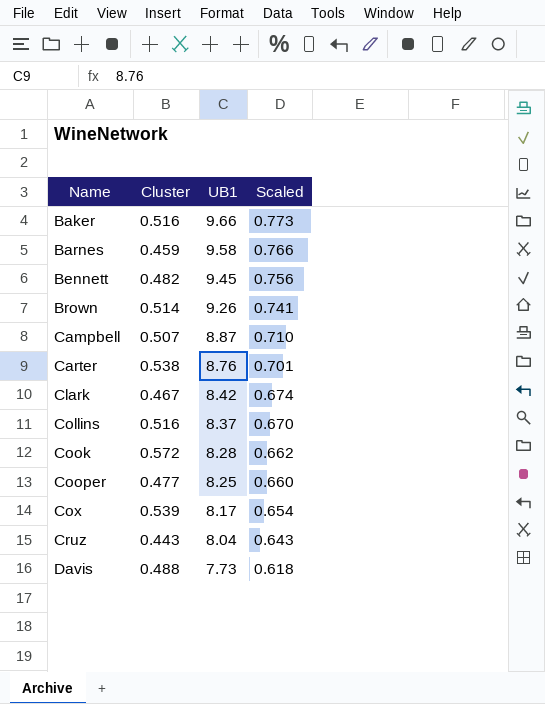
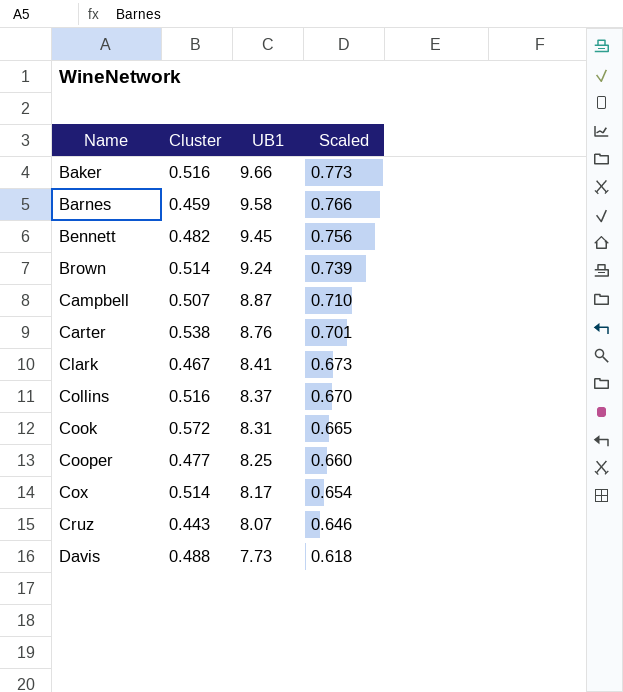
Brown | UB1: 9.26 -> 9.24
Brown | Scaled: 0.741 -> 0.739
Clark | UB1: 8.42 -> 8.41
Clark | Scaled: 0.674 -> 0.673
Cook | UB1: 8.28 -> 8.31
Cook | Scaled: 0.662 -> 0.665
Cox | Cluster: 0.539 -> 0.514
Cruz | UB1: 8.04 -> 8.07
Cruz | Scaled: 0.643 -> 0.646

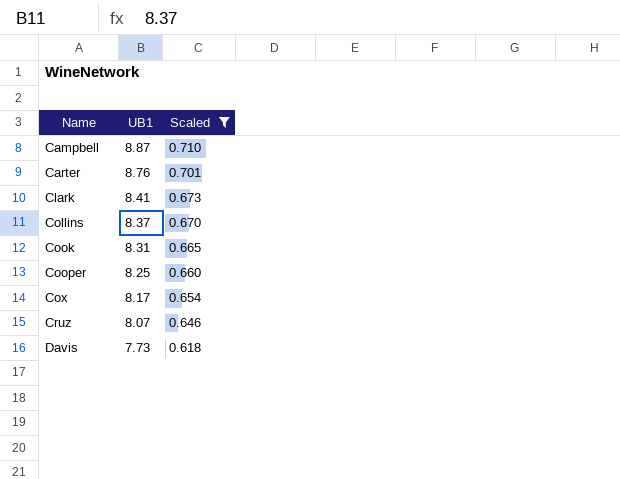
filter: none -> Scaled <= 0.710
column Cluster | position: 2 -> none

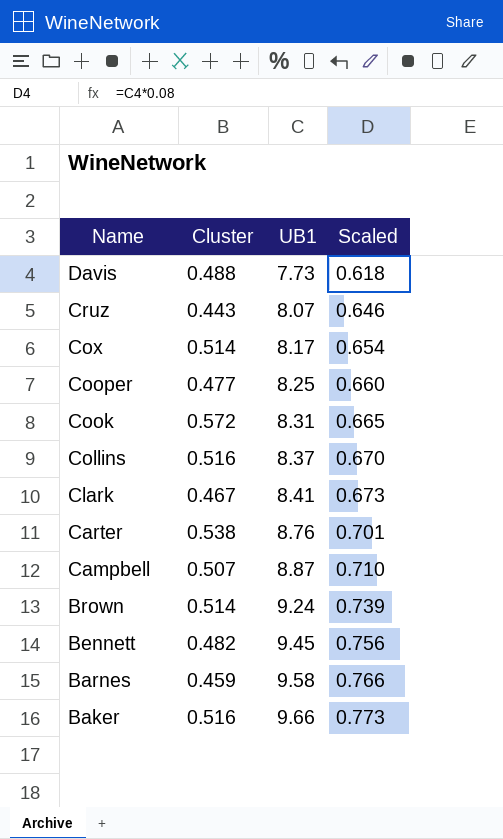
filter: Scaled <= 0.710 -> none
row order: Name ascending -> Name descending
column Cluster | position: none -> 2

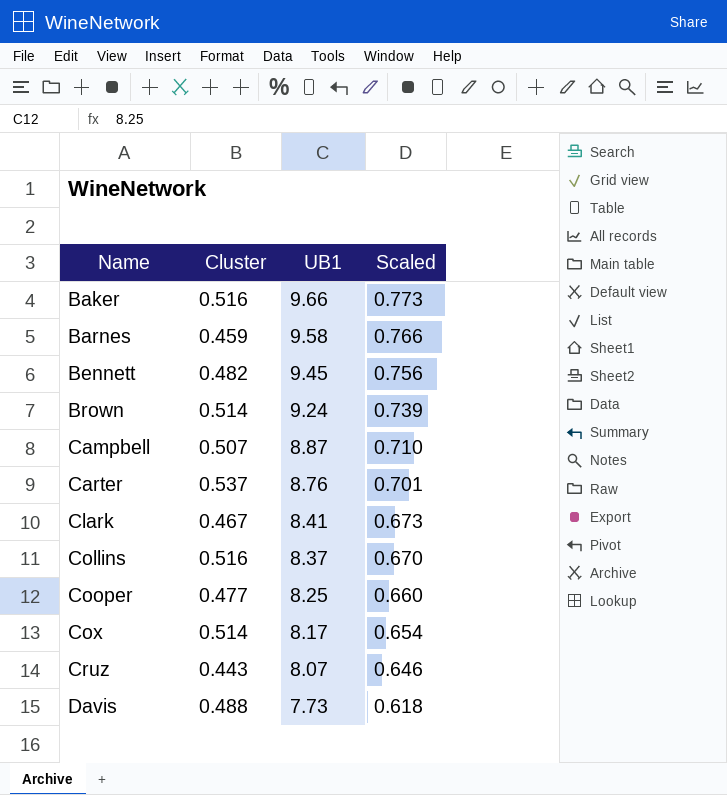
row order: Name descending -> Name ascending
row Cook: 0.572 | 8.31 | 0.665 -> none
Carter | Cluster: 0.538 -> 0.537

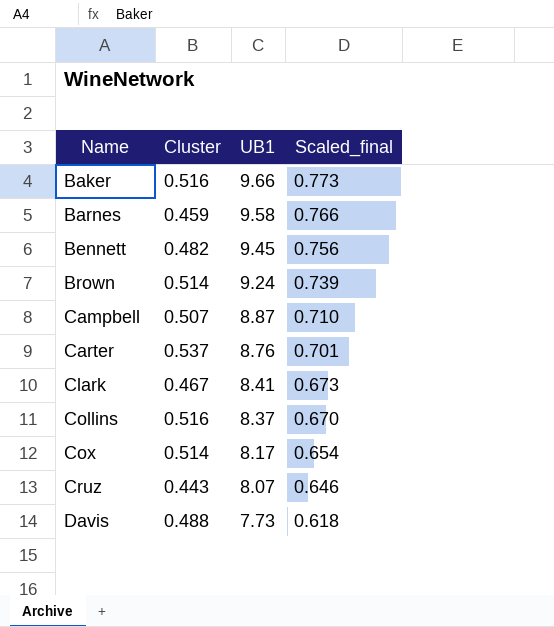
column name: Scaled -> Scaled_final
row Cooper: 0.477 | 8.25 | 0.660 -> none

